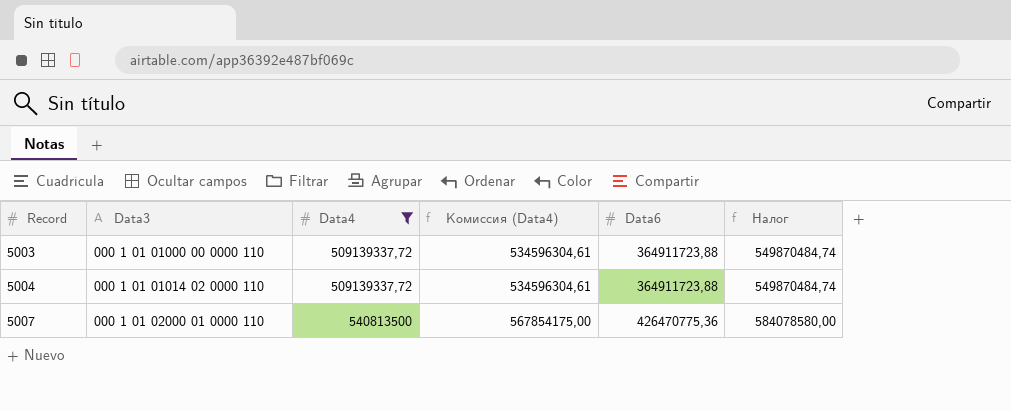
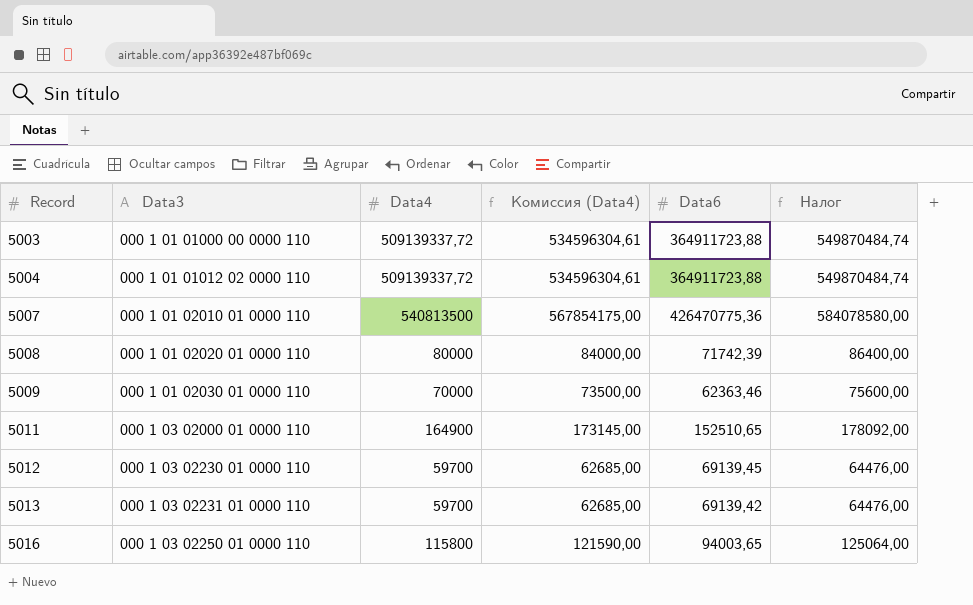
filter: Data4 >= 509139337,72 -> none
5004 | Data3: 000 1 01 01014 02 0000 110 -> 000 1 01 01012 02 0000 110
5007 | Data3: 000 1 01 02000 01 0000 110 -> 000 1 01 02010 01 0000 110

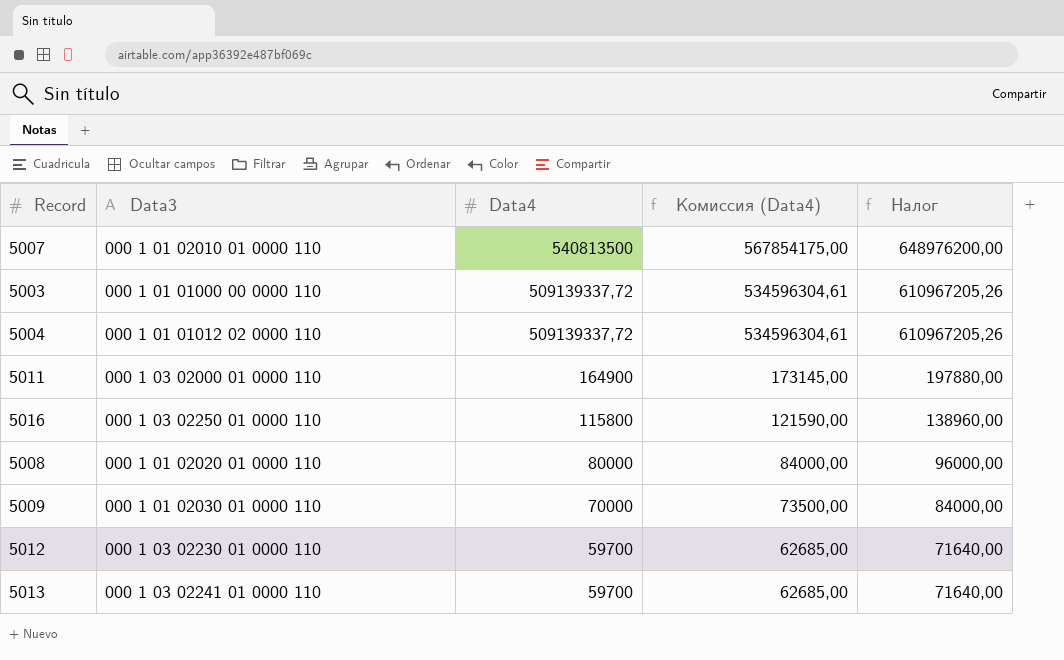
row order: Record ascending -> Data4 descending
column Data6 | position: 5 -> none
column Налог | formula: [Data4] * 1,08 -> [Data4] * 1,2
5013 | Data3: 000 1 03 02231 01 0000 110 -> 000 1 03 02241 01 0000 110

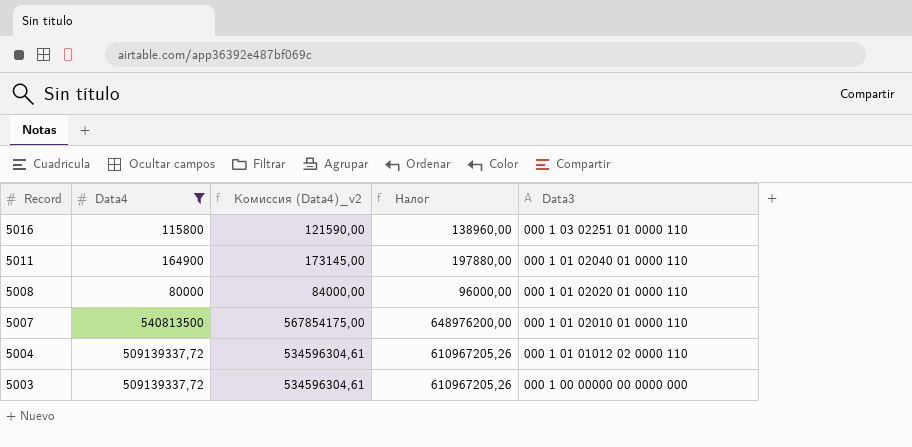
filter: none -> Data4 >= 80000
row order: Data4 descending -> Record descending
column name: Комиссия (Data4) -> Комиссия (Data4)_v2
column Data3 | position: 2 -> 5
5016 | Data3: 000 1 03 02250 01 0000 110 -> 000 1 03 02251 01 0000 110
5011 | Data3: 000 1 03 02000 01 0000 110 -> 000 1 01 02040 01 0000 110
5003 | Data3: 000 1 01 01000 00 0000 110 -> 000 1 00 00000 00 0000 000

